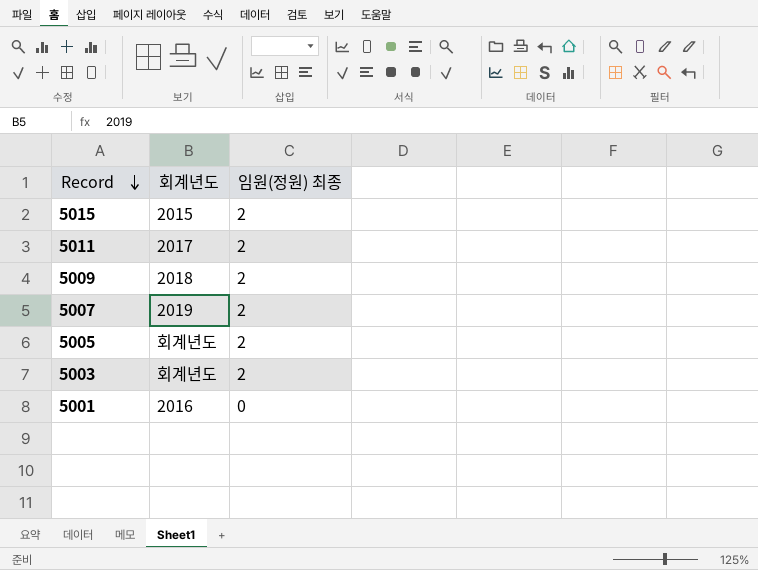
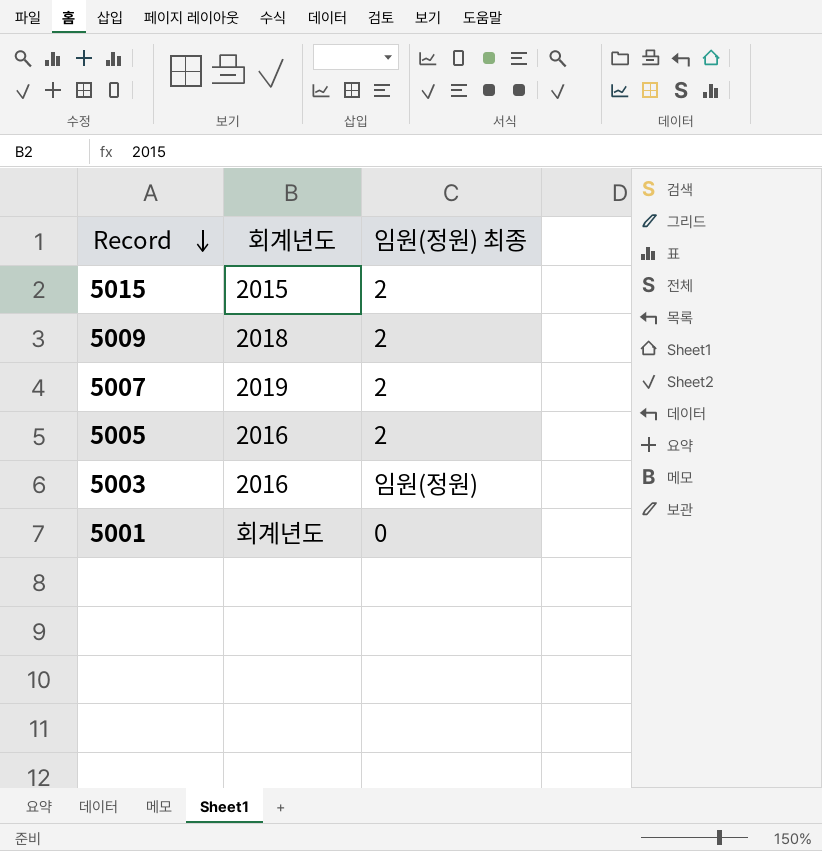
row 5011: 2017 | 2 -> none
5005 | 회계년도: 회계년도 -> 2016
5003 | 회계년도: 회계년도 -> 2016
5003 | 임원(정원) 최종: 2 -> 임원(정원)
5001 | 회계년도: 2016 -> 회계년도

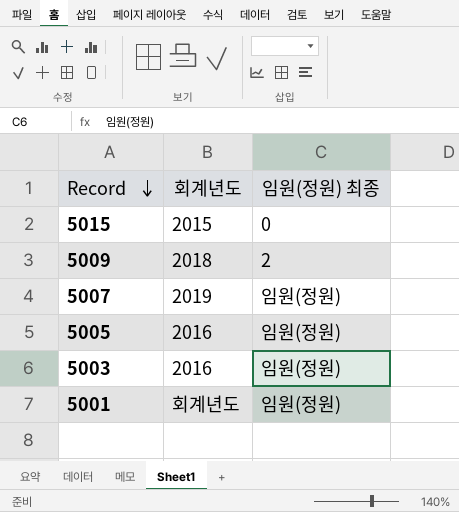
5015 | 임원(정원) 최종: 2 -> 0
5007 | 임원(정원) 최종: 2 -> 임원(정원)
5005 | 임원(정원) 최종: 2 -> 임원(정원)
5001 | 임원(정원) 최종: 0 -> 임원(정원)

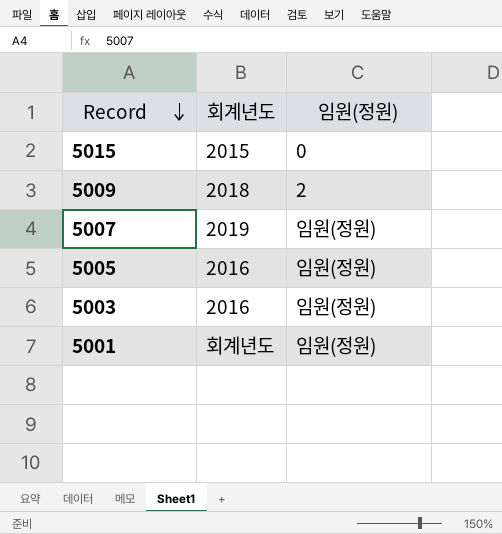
column name: 임원(정원) 최종 -> 임원(정원)

